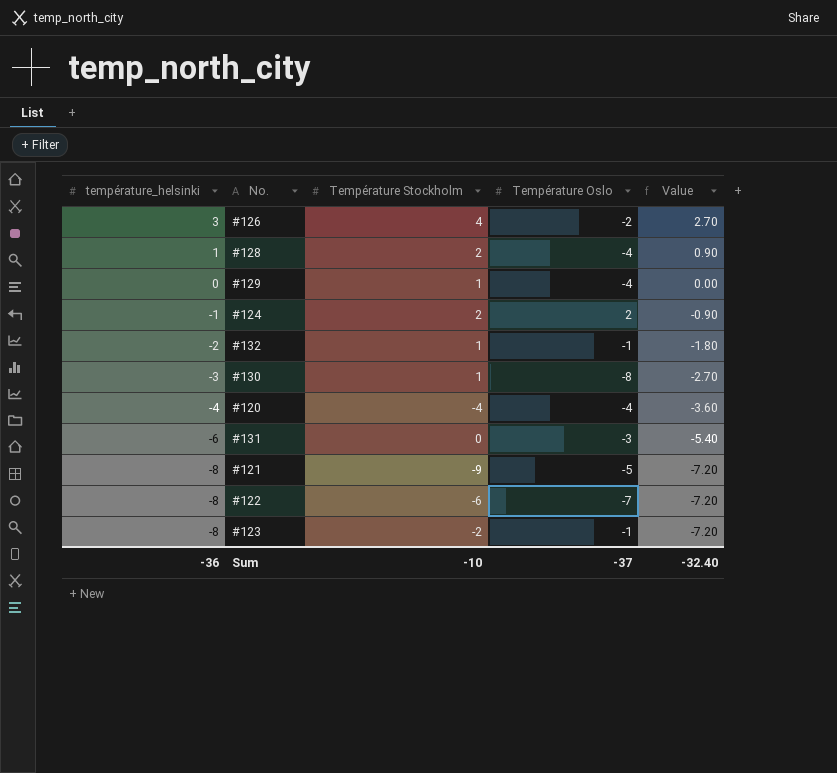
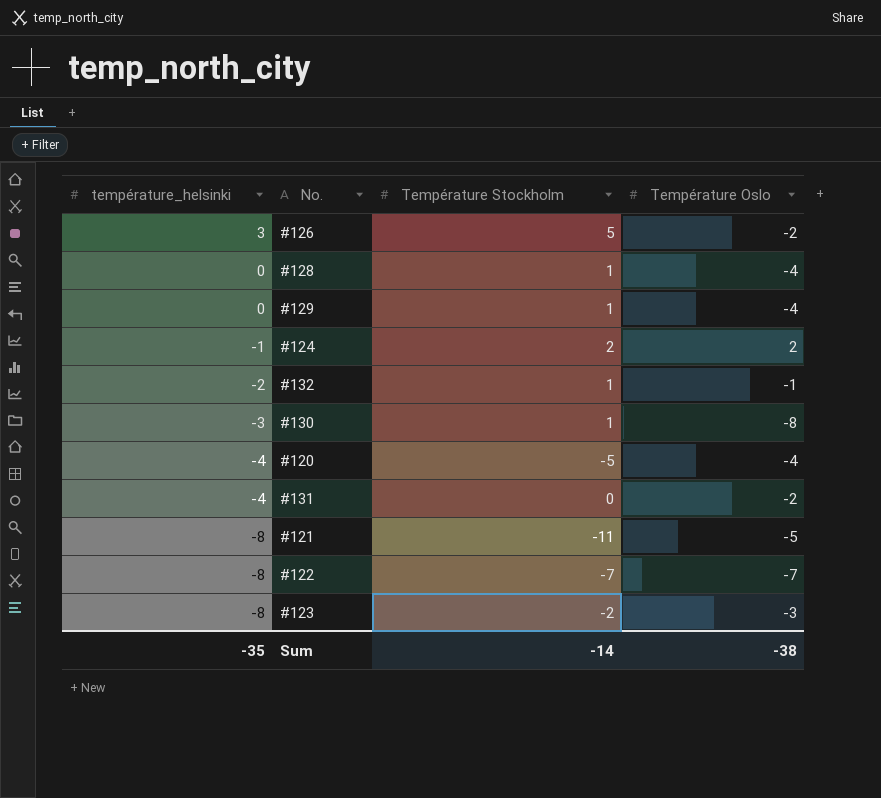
column Value | formula: [température_helsinki] * 0.9 -> none
#126 | Température Stockholm: 4 -> 5
#128 | température_helsinki: 1 -> 0
#128 | Température Stockholm: 2 -> 1
#120 | Température Stockholm: -4 -> -5
#131 | température_helsinki: -6 -> -4
#131 | Température Oslo: -3 -> -2
#121 | Température Stockholm: -9 -> -11
#122 | Température Stockholm: -6 -> -7
#123 | Température Oslo: -1 -> -3
Sum | température_helsinki: -36 -> -35
Sum | Température Stockholm: -10 -> -14
Sum | Température Oslo: -37 -> -38

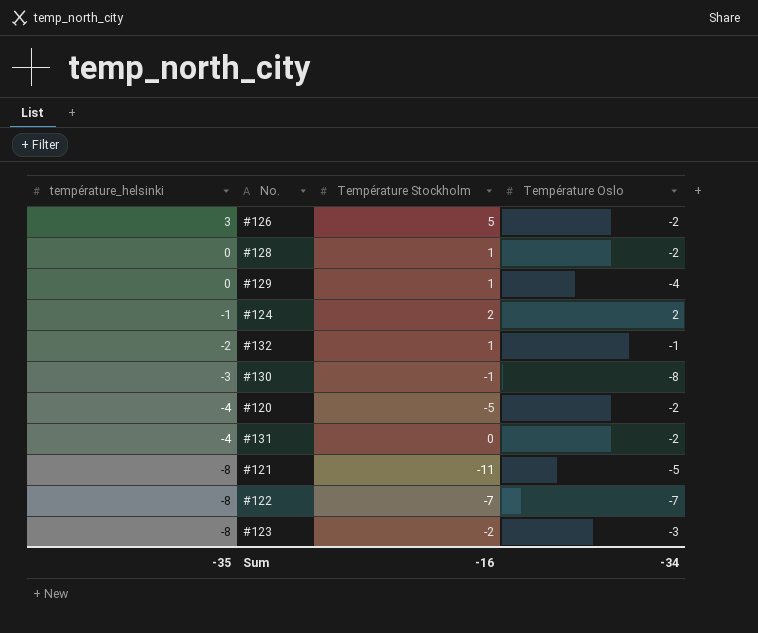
#128 | Température Oslo: -4 -> -2
#130 | Température Stockholm: 1 -> -1
#120 | Température Oslo: -4 -> -2
Sum | Température Stockholm: -14 -> -16
Sum | Température Oslo: -38 -> -34

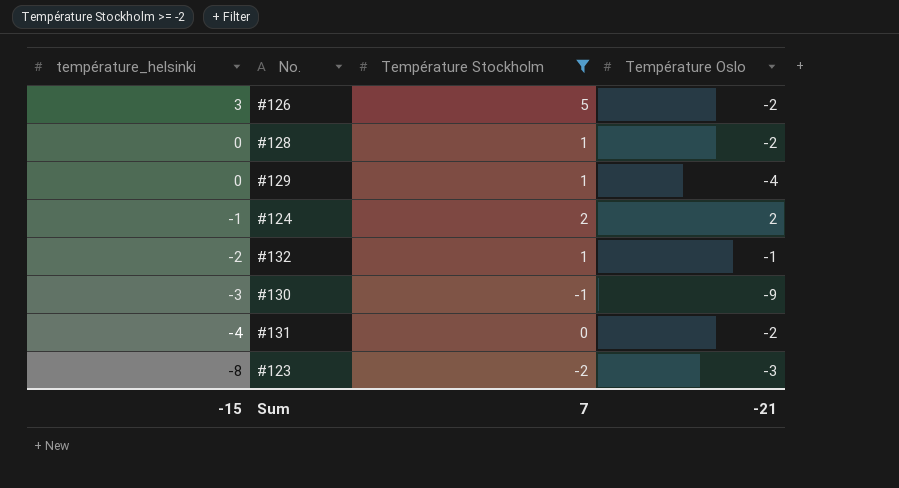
filter: none -> Température Stockholm >= -2
#130 | Température Oslo: -8 -> -9
Sum | température_helsinki: -35 -> -15
Sum | Température Stockholm: -16 -> 7
Sum | Température Oslo: -34 -> -21

